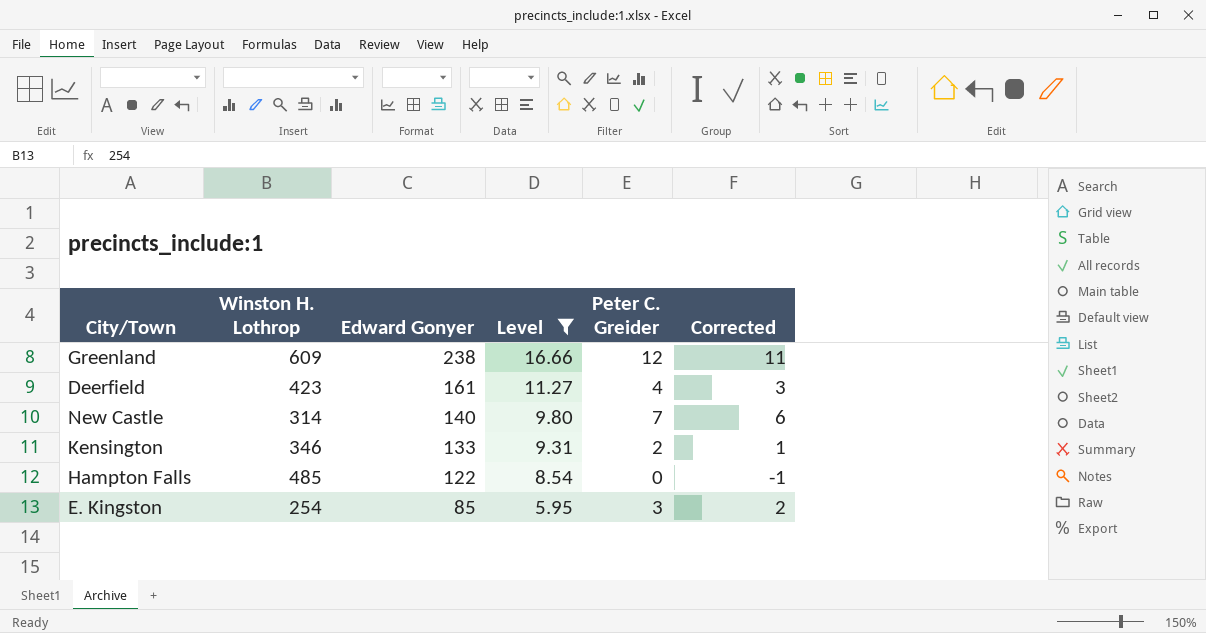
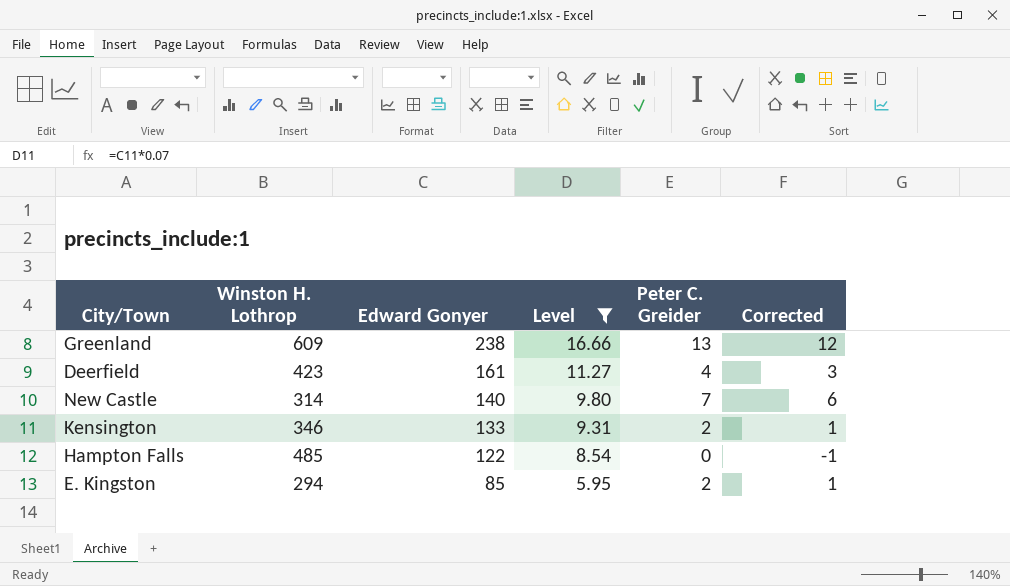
Greenland | Peter C. Greider: 12 -> 13
Greenland | Corrected: 11 -> 12
E. Kingston | Winston H. Lothrop: 254 -> 294
E. Kingston | Peter C. Greider: 3 -> 2
E. Kingston | Corrected: 2 -> 1

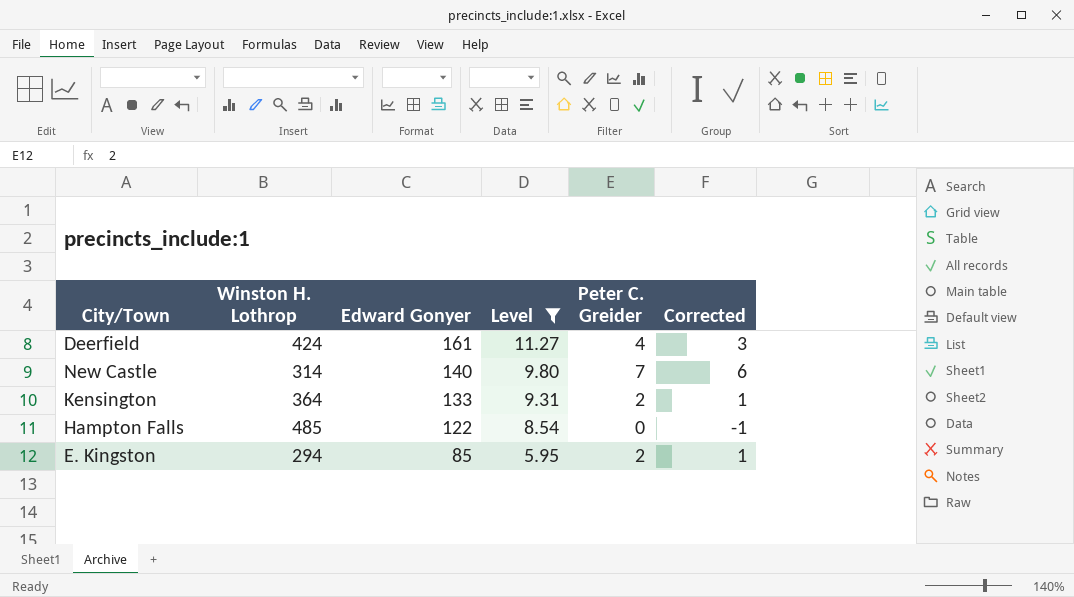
row Greenland: 609 | 238 | 16.66 | 13 | 12 -> none
Deerfield | Winston H. Lothrop: 423 -> 424
Kensington | Winston H. Lothrop: 346 -> 364

